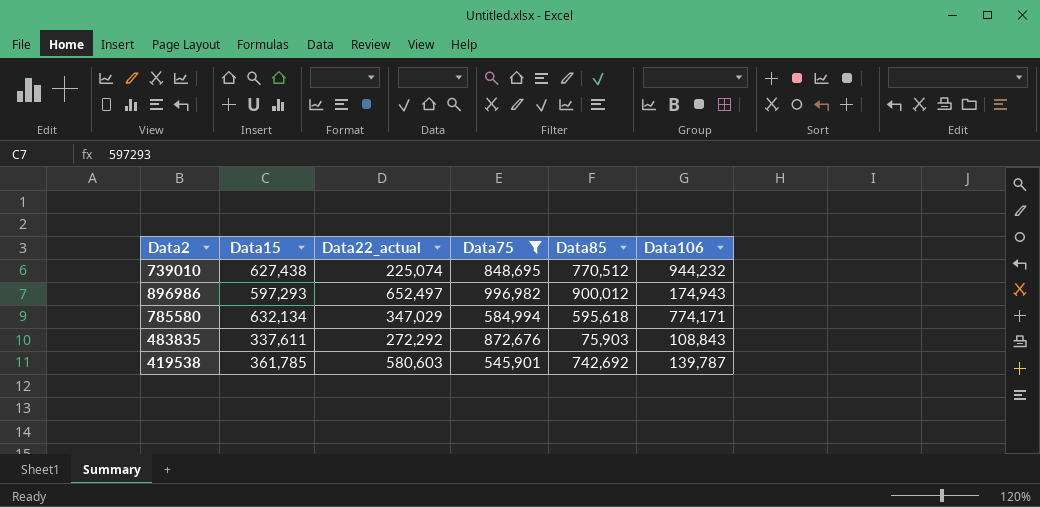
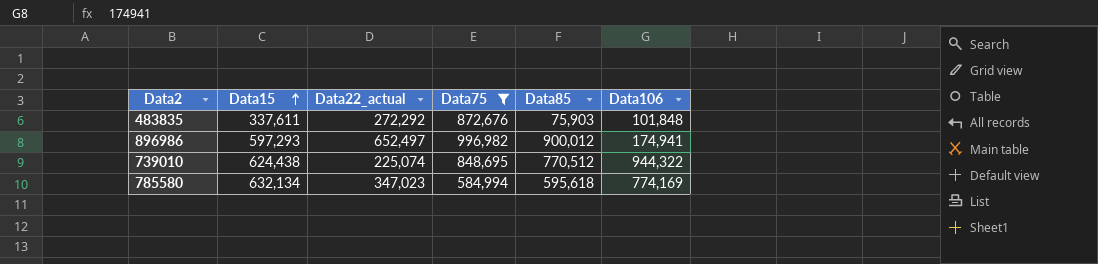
row order: none -> Data15 ascending
row 419538: 361,785 | 580,603 | 545,901 | 742,692 | 139,787 -> none
483835 | Data106: 108,843 -> 101,848
896986 | Data106: 174,943 -> 174,941
739010 | Data15: 627,438 -> 624,438
739010 | Data106: 944,232 -> 944,322
785580 | Data22_actual: 347,029 -> 347,023
785580 | Data106: 774,171 -> 774,169

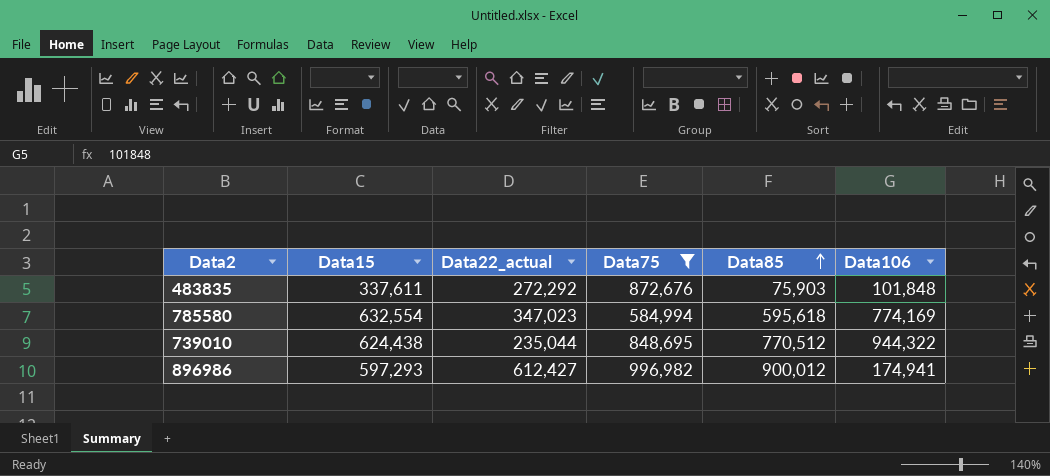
row order: Data15 ascending -> Data85 ascending
785580 | Data15: 632,134 -> 632,554
739010 | Data22_actual: 225,074 -> 235,044
896986 | Data22_actual: 652,497 -> 612,427

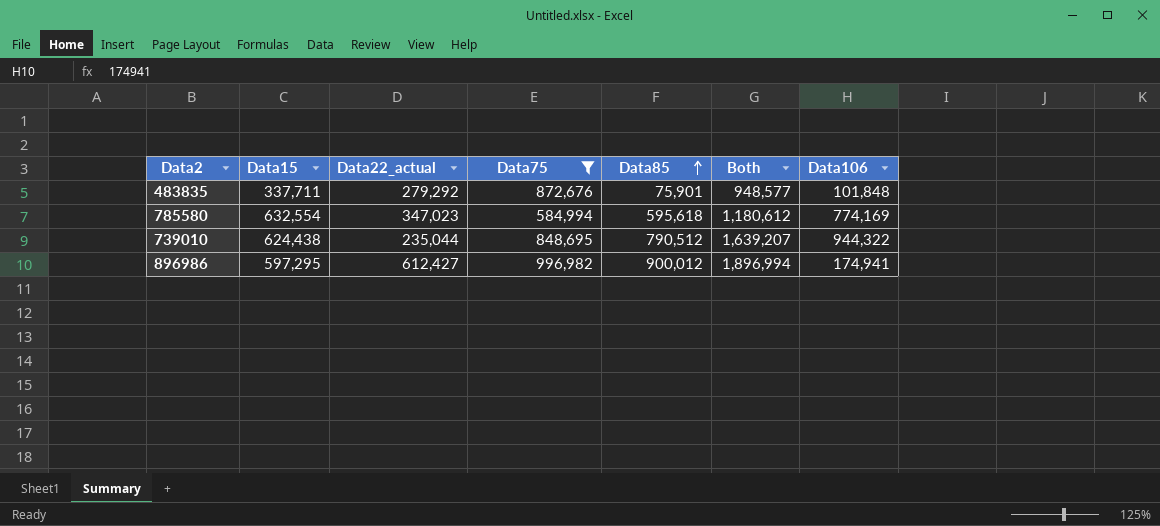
column Both | formula: none -> [Data75] + [Data85]
483835 | Data15: 337,611 -> 337,711
483835 | Data22_actual: 272,292 -> 279,292
483835 | Data85: 75,903 -> 75,901
739010 | Data85: 770,512 -> 790,512
896986 | Data15: 597,293 -> 597,295

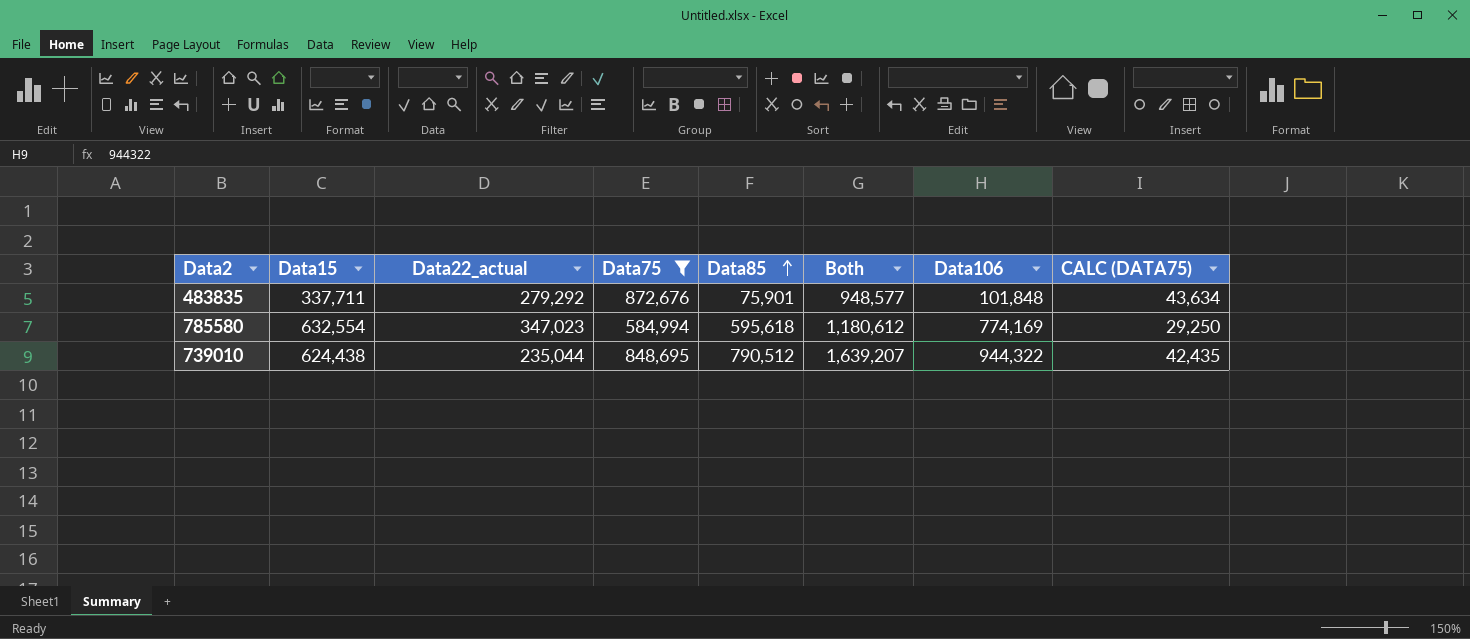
column CALC (DATA75) | formula: none -> [Data75] * 0.05
row 896986: 597,295 | 612,427 | 996,982 | 900,012 | 1,896,994 | 174,941 -> none

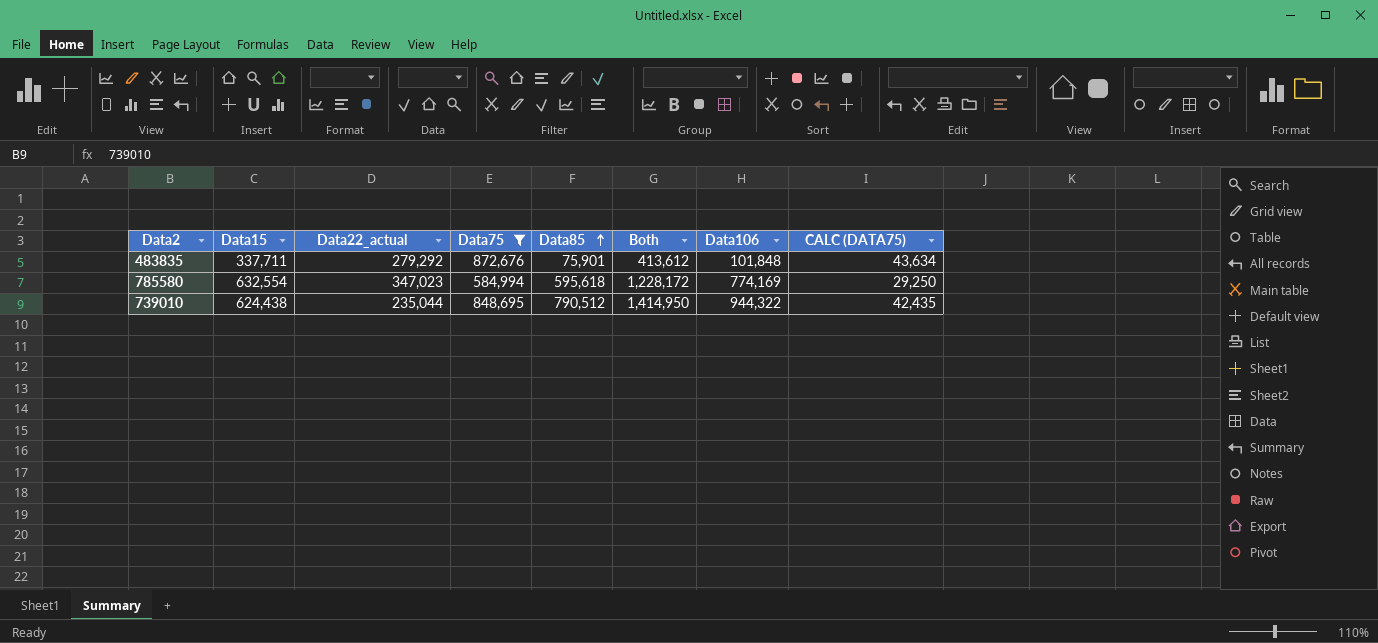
column Both | formula: [Data75] + [Data85] -> [Data15] + [Data85]

